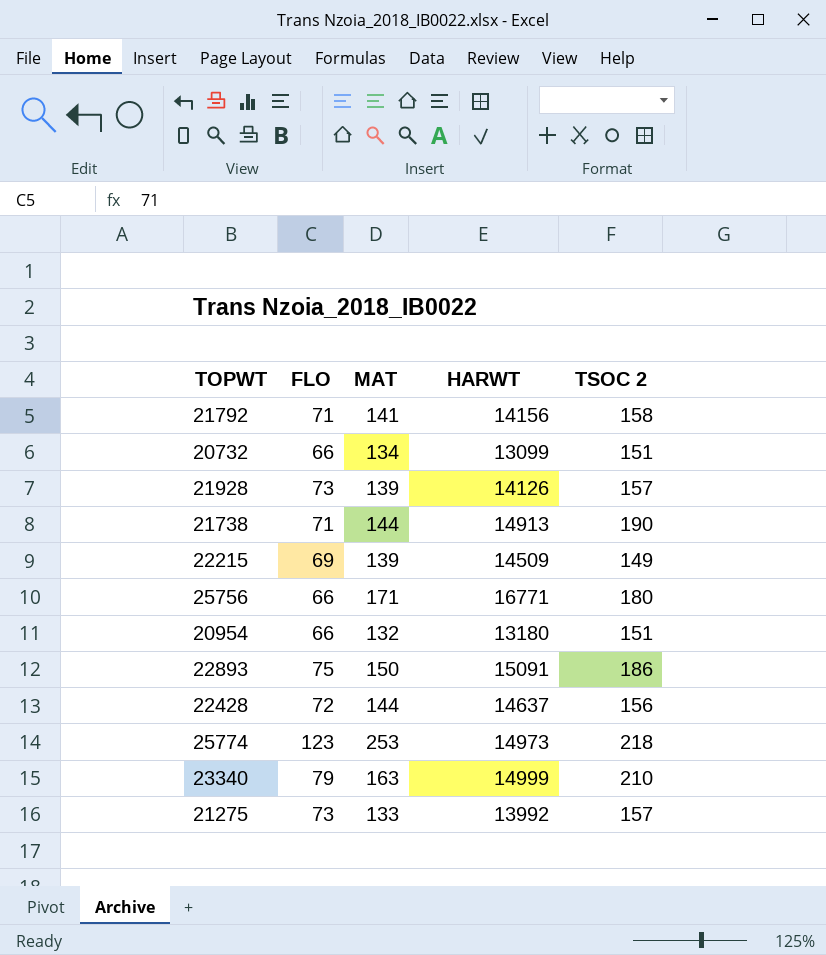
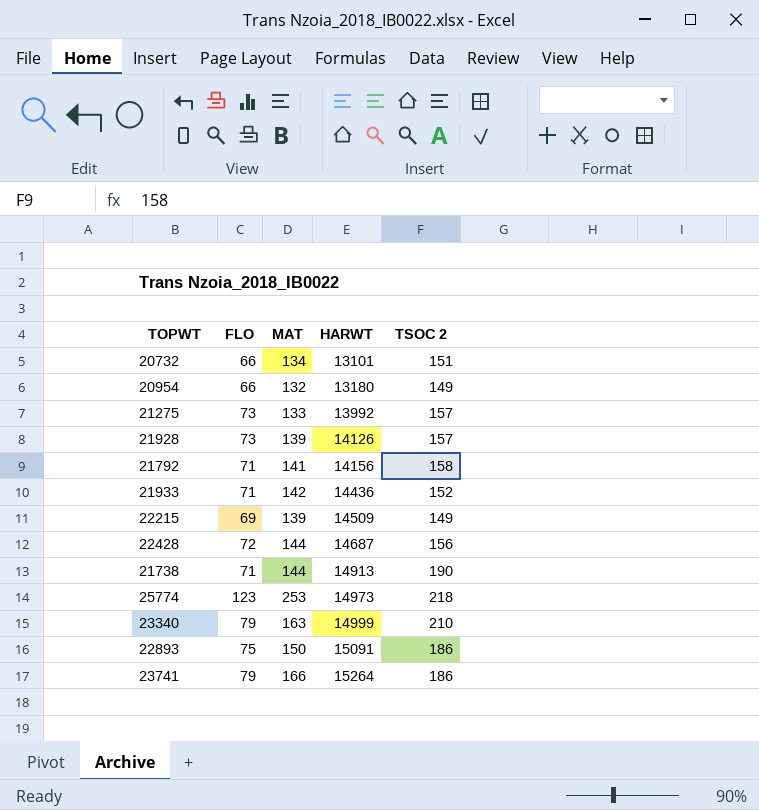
row order: none -> HARWT ascending
row 25756: 66 | 171 | 16771 | 180 -> none
20732 | HARWT: 13099 -> 13101
20954 | TSOC 2: 151 -> 149
row 21933: none -> 71 | 142 | 14436 | 152
22428 | HARWT: 14637 -> 14687
row 23741: none -> 79 | 166 | 15264 | 186

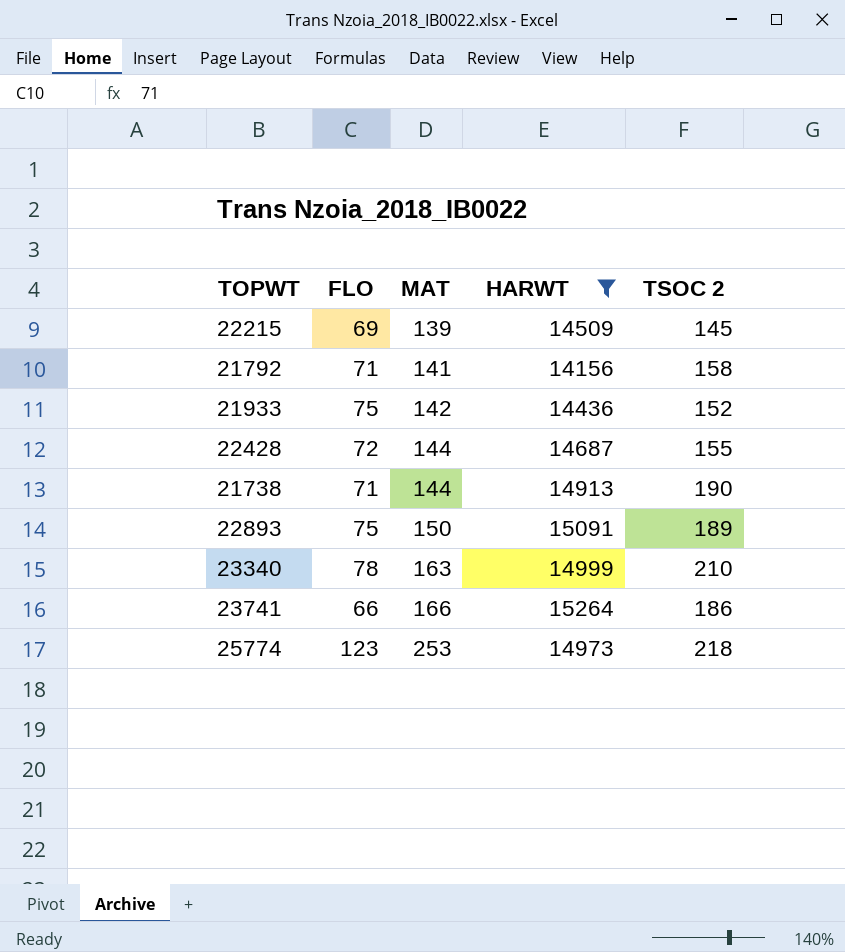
filter: none -> HARWT >= 14156
row order: HARWT ascending -> MAT ascending
22215 | TSOC 2: 149 -> 145
21933 | FLO: 71 -> 75
22428 | TSOC 2: 156 -> 155
22893 | TSOC 2: 186 -> 189
23340 | FLO: 79 -> 78
23741 | FLO: 79 -> 66

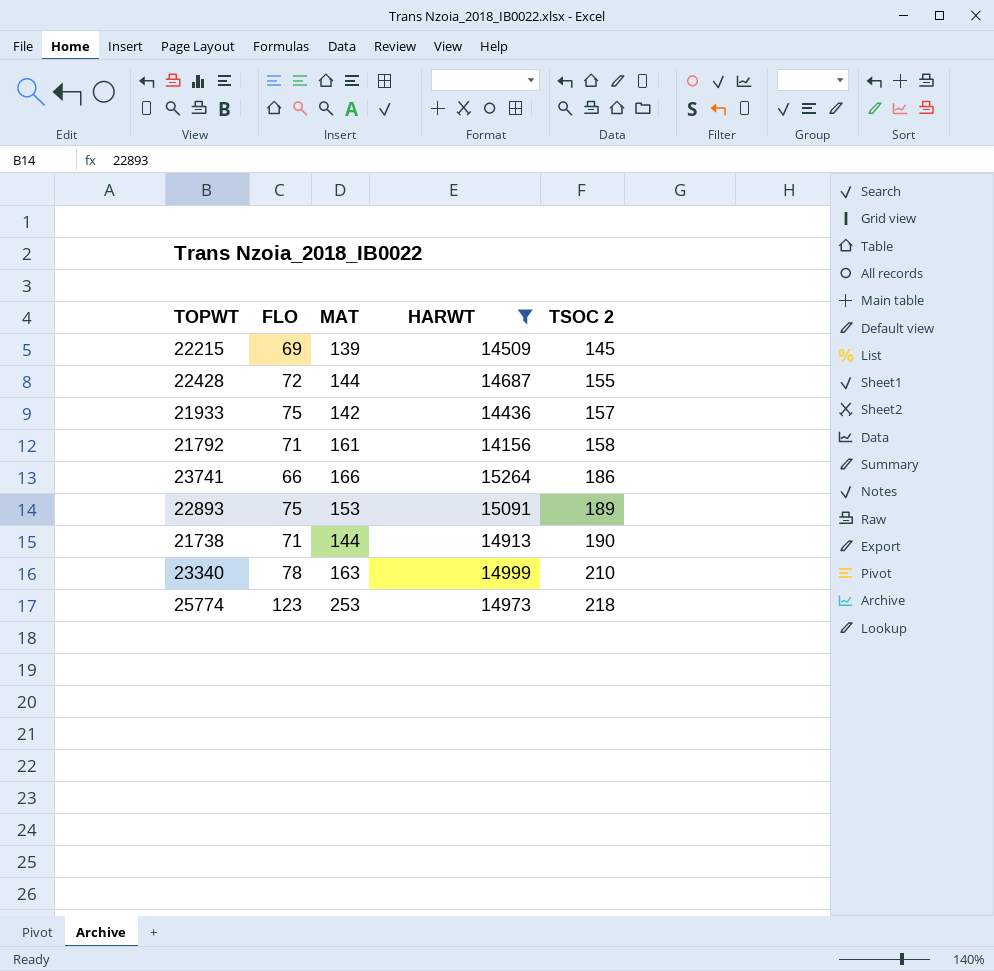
row order: MAT ascending -> TSOC 2 ascending
21933 | TSOC 2: 152 -> 157
21792 | MAT: 141 -> 161
22893 | MAT: 150 -> 153

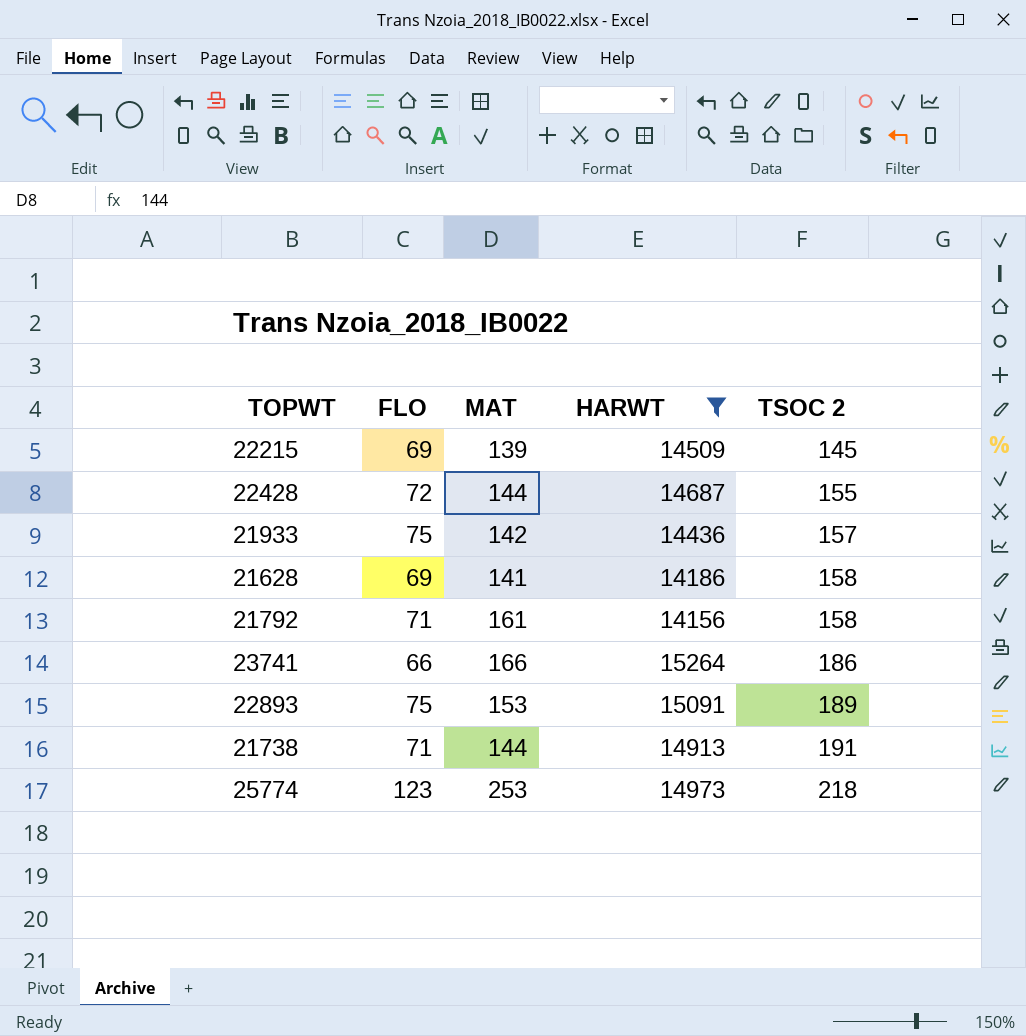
row 23340: 78 | 163 | 14999 | 210 -> none
row 21628: none -> 69 | 141 | 14186 | 158
21738 | TSOC 2: 190 -> 191

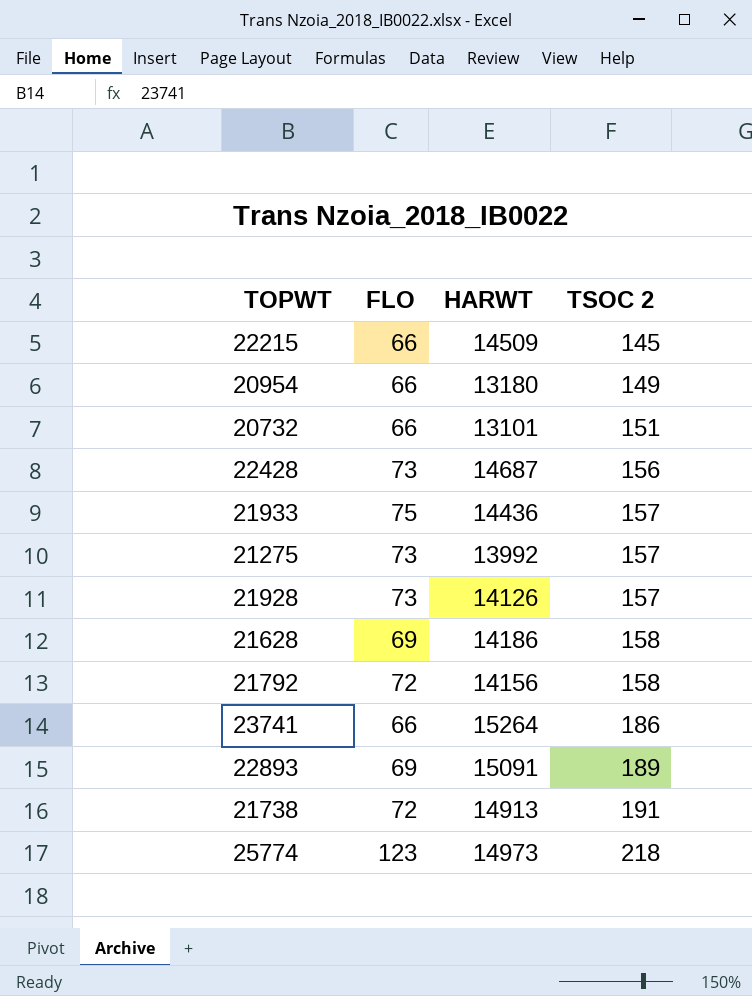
filter: HARWT >= 14156 -> none
column MAT | position: 3 -> none
22215 | FLO: 69 -> 66
22428 | FLO: 72 -> 73
22428 | TSOC 2: 155 -> 156
21792 | FLO: 71 -> 72
22893 | FLO: 75 -> 69
21738 | FLO: 71 -> 72

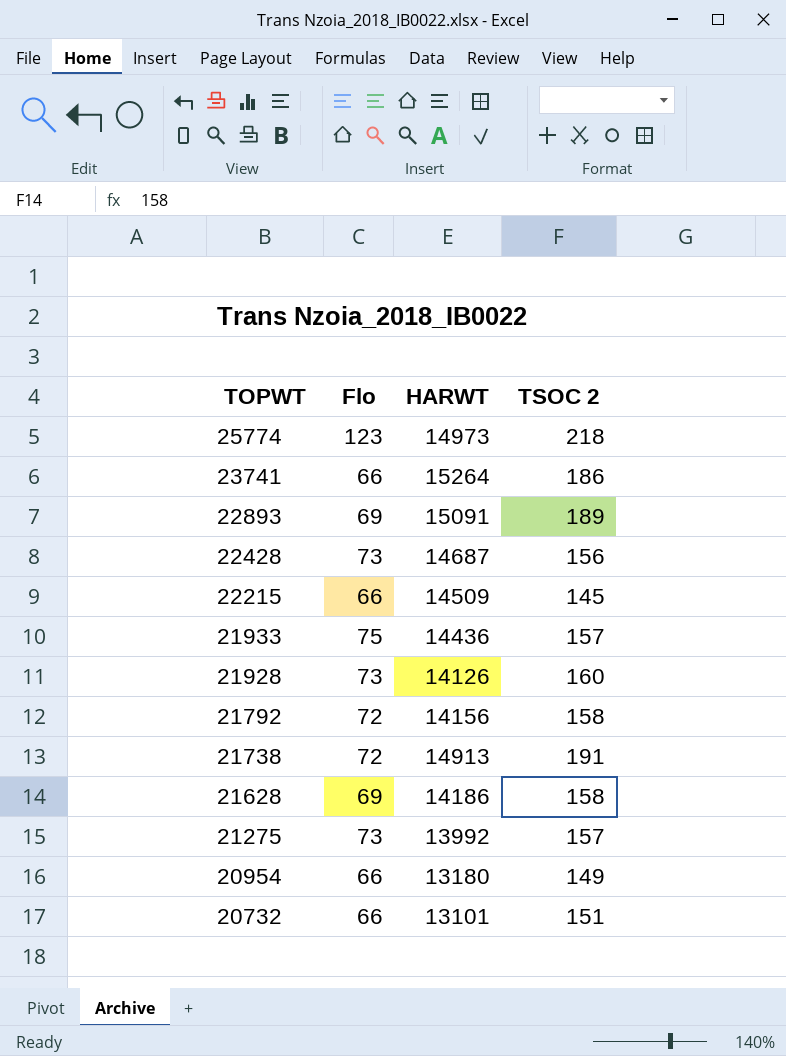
row order: TSOC 2 ascending -> TOPWT descending
column name: FLO -> Flo
21928 | TSOC 2: 157 -> 160

